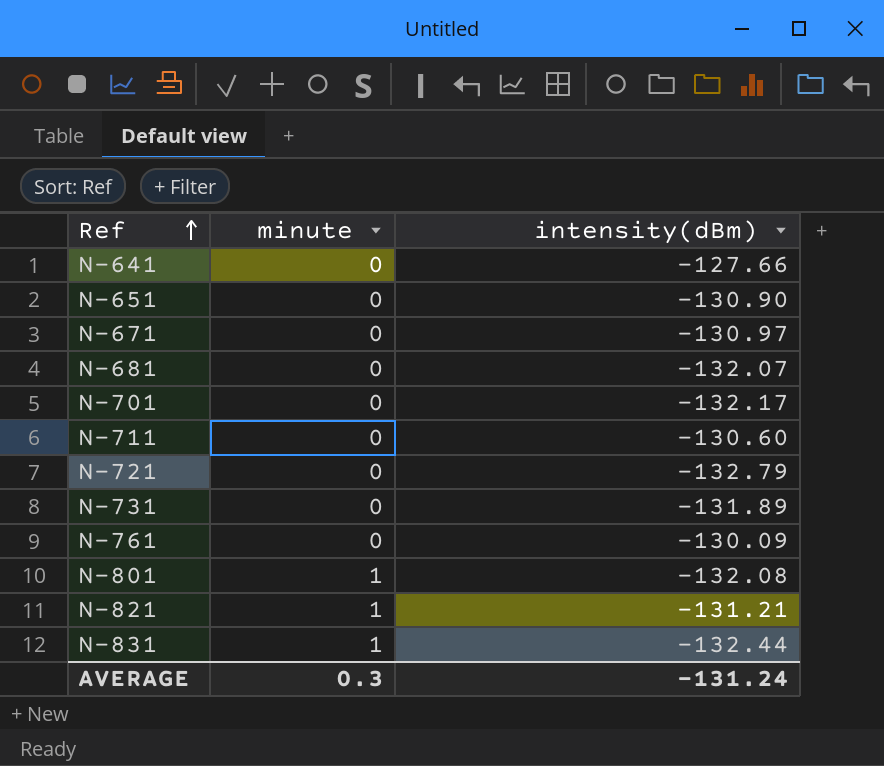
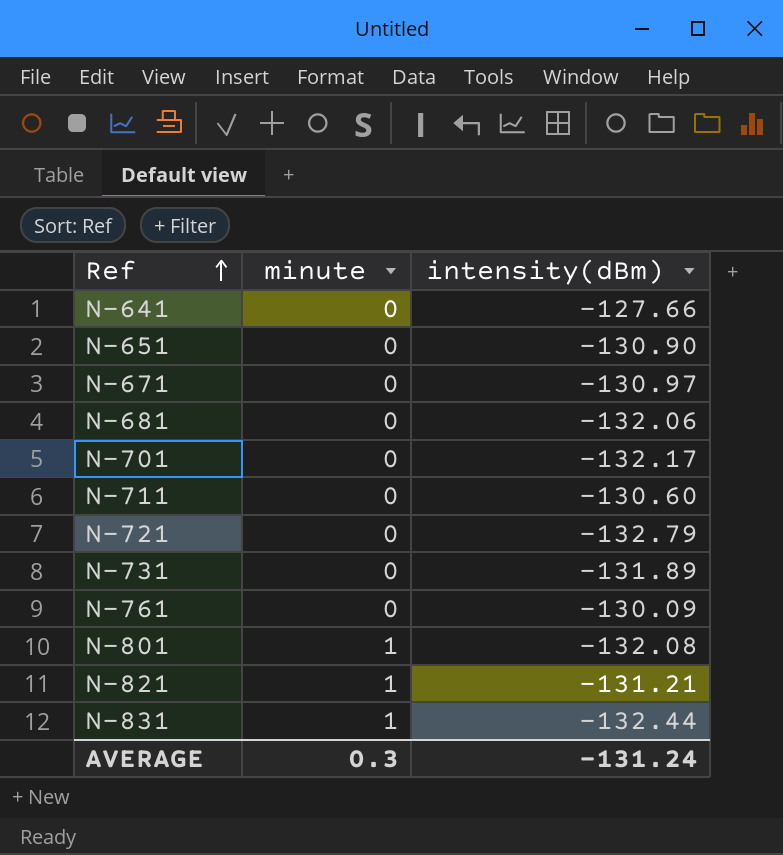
N-681 | intensity(dBm): -132.07 -> -132.06

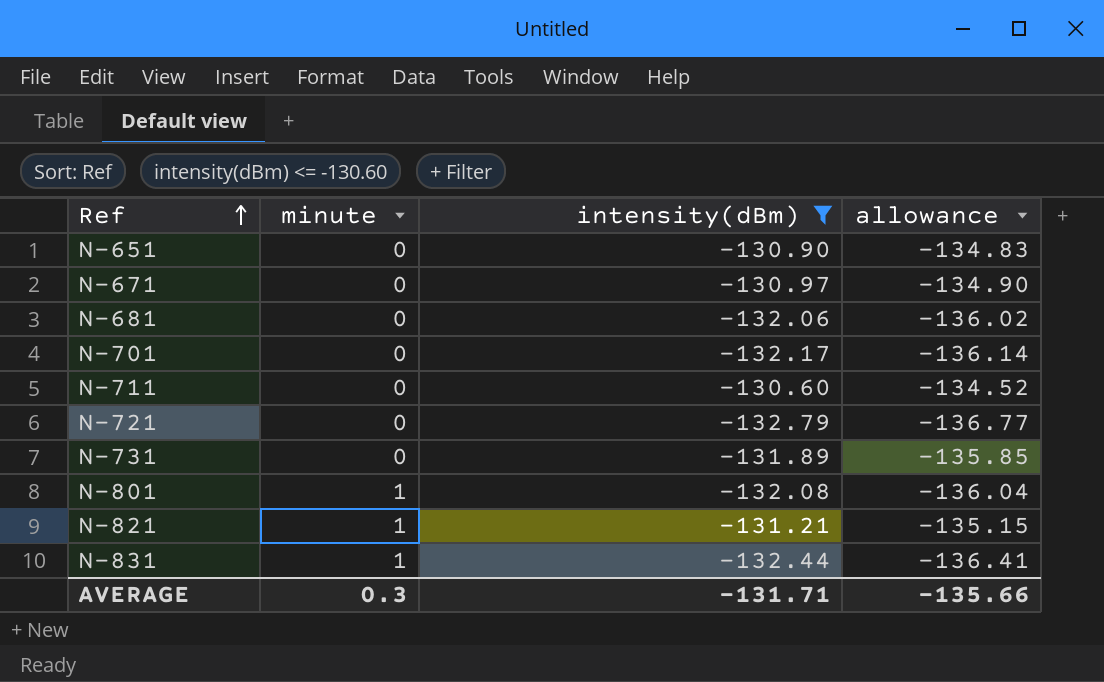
filter: none -> intensity(dBm) <= -130.60
column allowance | formula: none -> [intensity(dBm)] * 1.03
AVERAGE | intensity(dBm): -131.24 -> -131.71

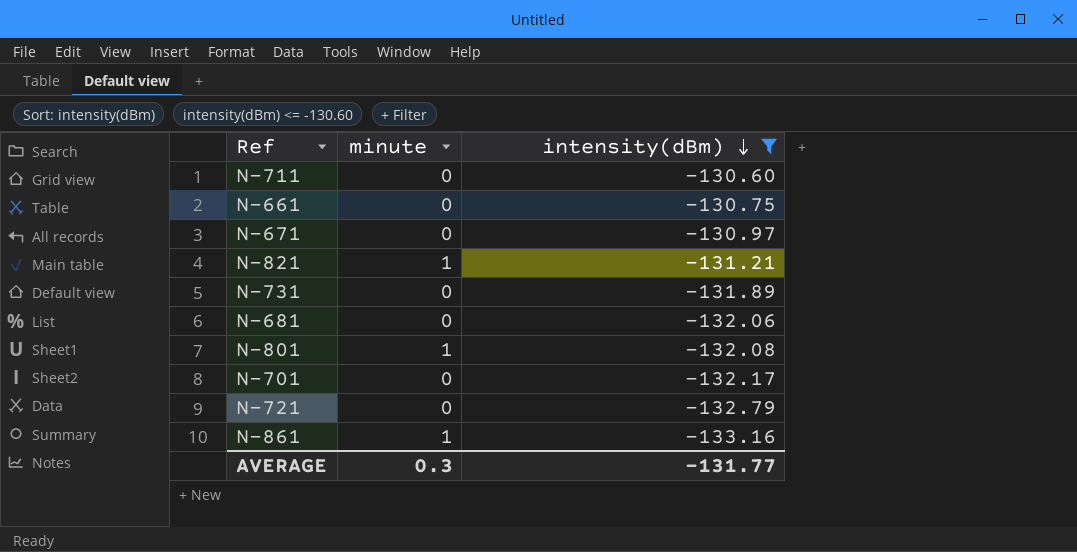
row order: Ref ascending -> intensity(dBm) descending
column allowance | formula: [intensity(dBm)] * 1.03 -> none
row N-651: 0 | -130.90 | -134.83 -> none
row N-831: 1 | -132.44 | -136.41 -> none
row N-661: none -> 0 | -130.75
row N-861: none -> 1 | -133.16
AVERAGE | intensity(dBm): -131.71 -> -131.77

